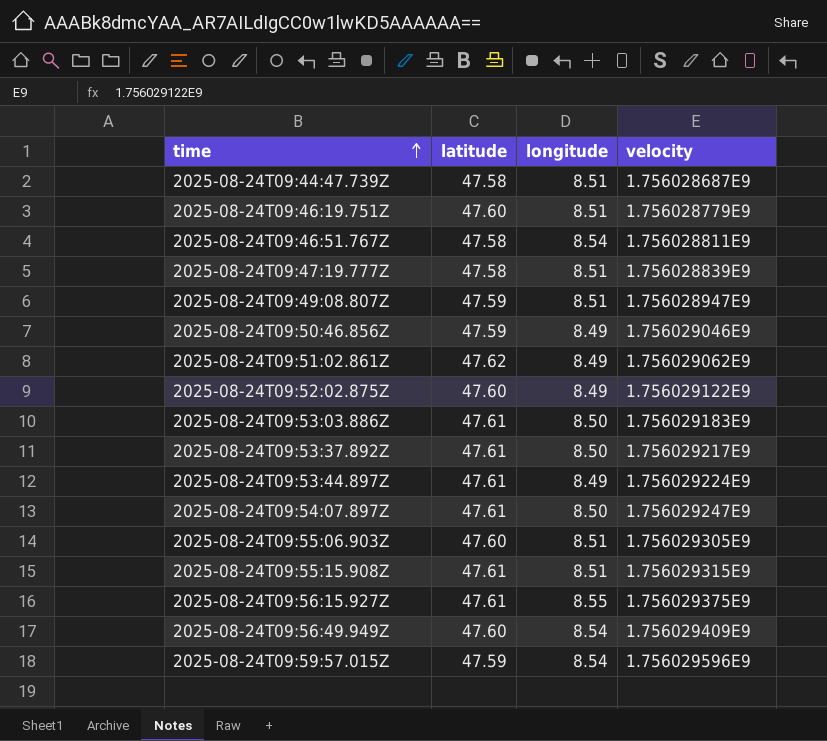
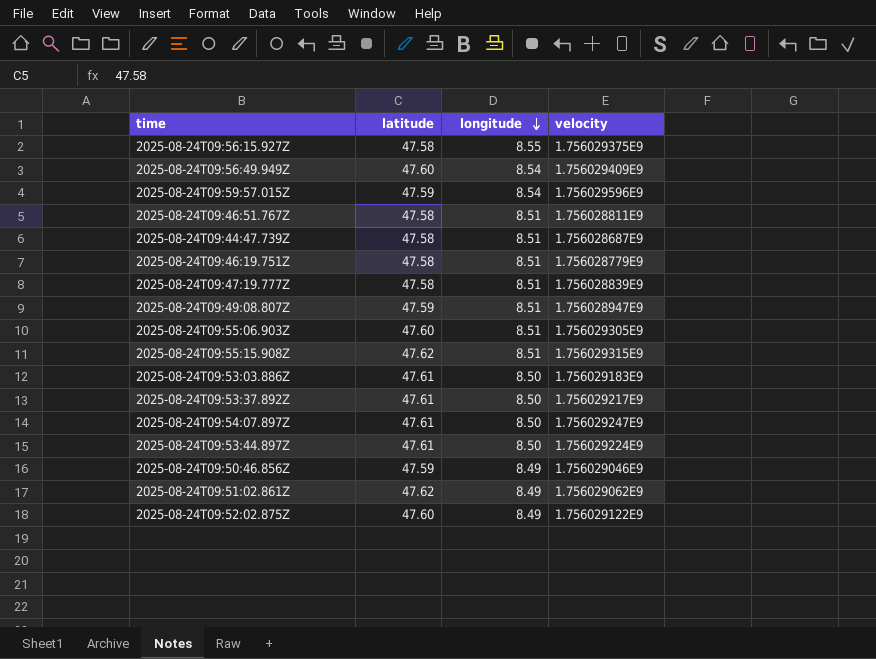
row order: time ascending -> longitude descending
2025-08-24T09:56:15.927Z | latitude: 47.61 -> 47.58
2025-08-24T09:46:51.767Z | longitude: 8.54 -> 8.51
2025-08-24T09:46:19.751Z | latitude: 47.60 -> 47.58
2025-08-24T09:55:15.908Z | latitude: 47.61 -> 47.62
2025-08-24T09:53:44.897Z | longitude: 8.49 -> 8.50

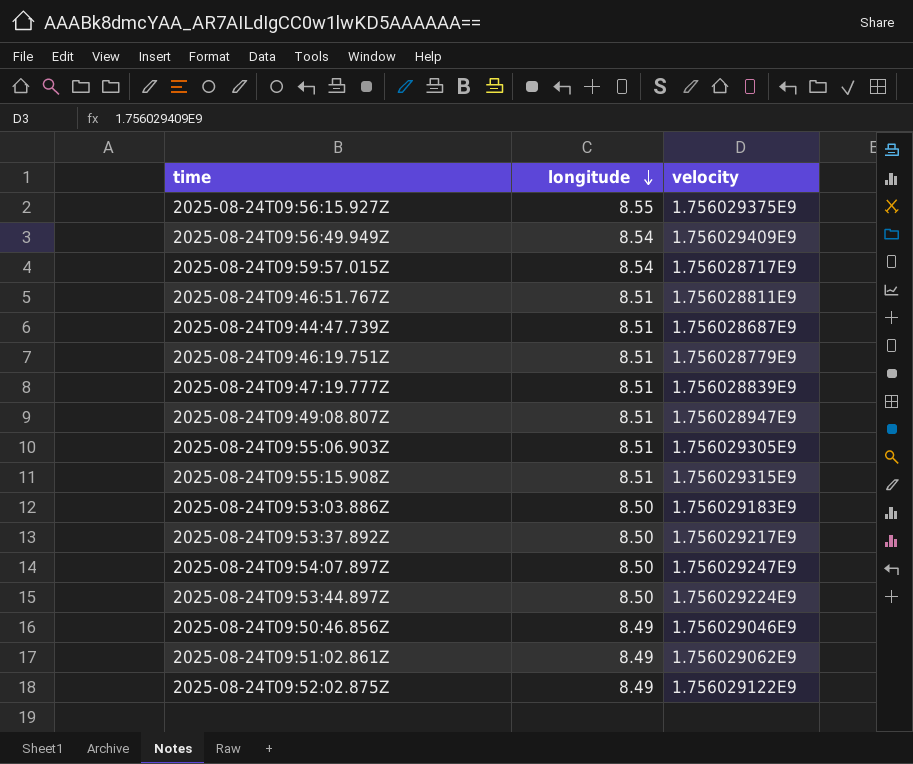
column latitude | position: 2 -> none
2025-08-24T09:59:57.015Z | velocity: 1.756029596E9 -> 1.756028717E9

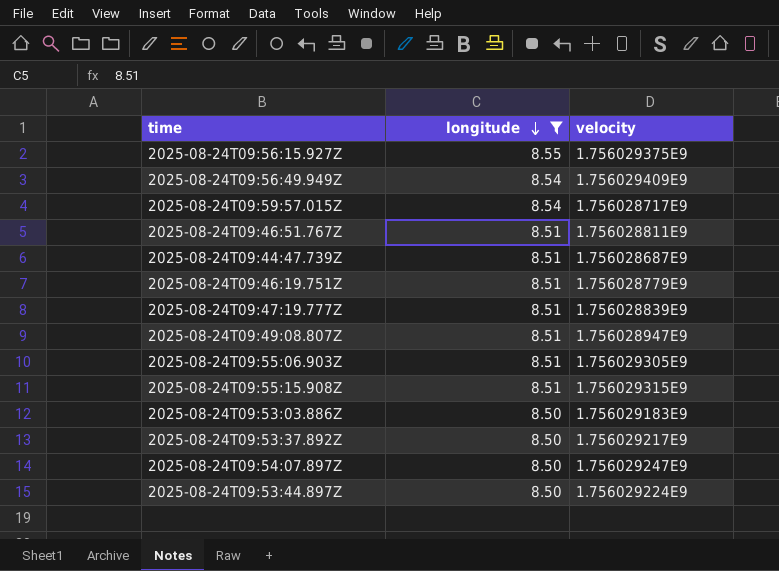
filter: none -> longitude != 8.49

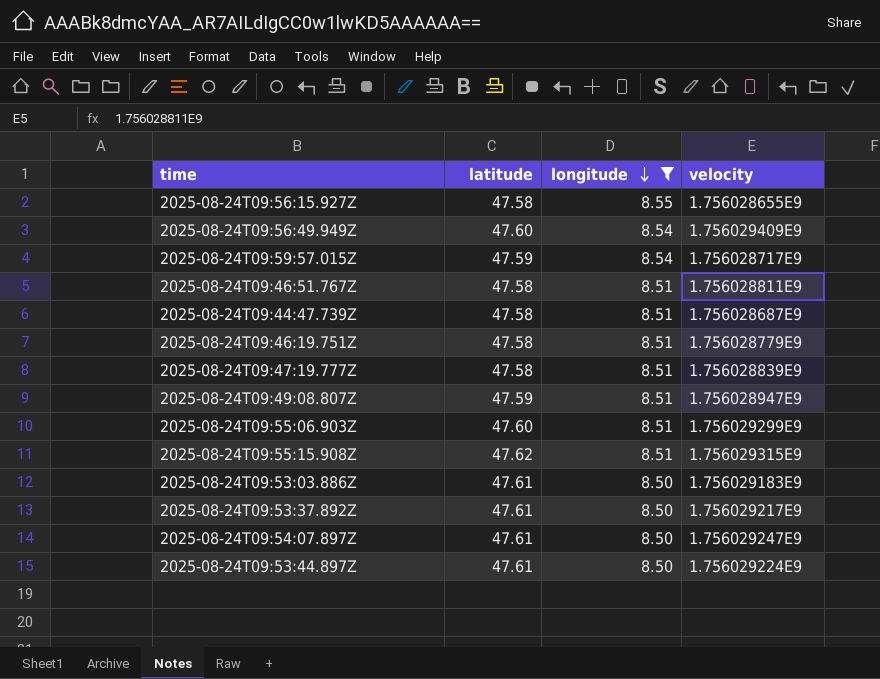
column latitude | position: none -> 2
2025-08-24T09:56:15.927Z | velocity: 1.756029375E9 -> 1.756028655E9
2025-08-24T09:55:06.903Z | velocity: 1.756029305E9 -> 1.756029299E9

